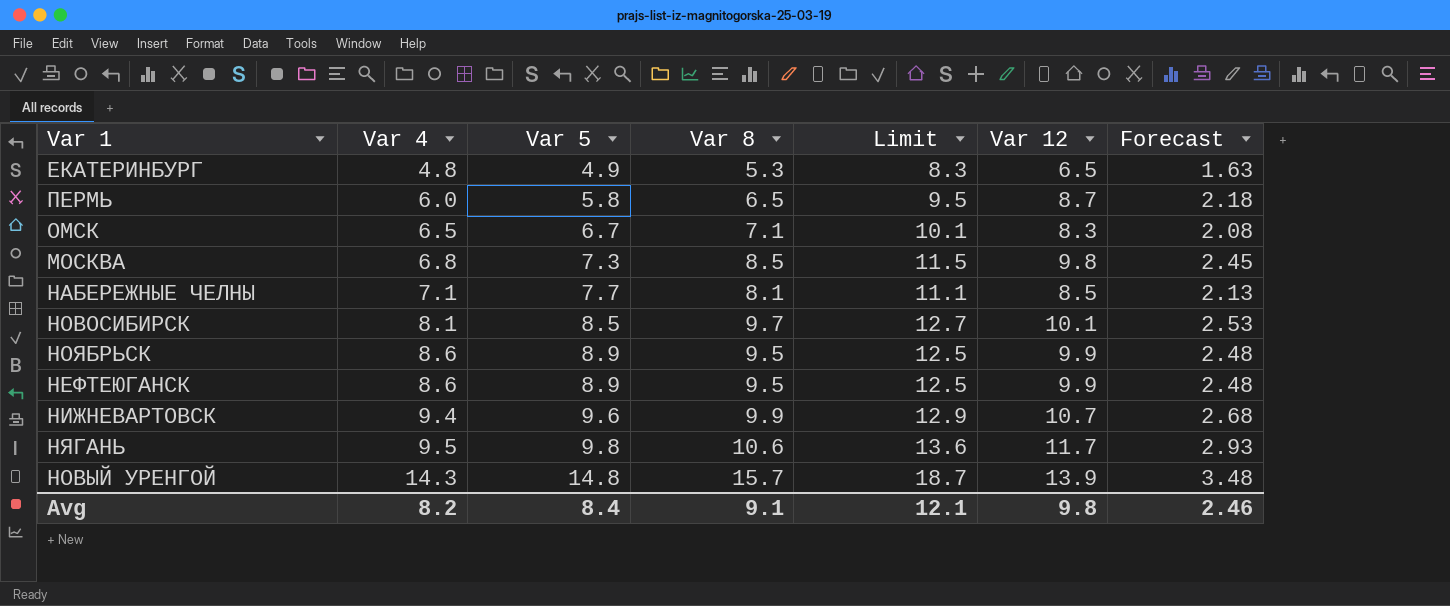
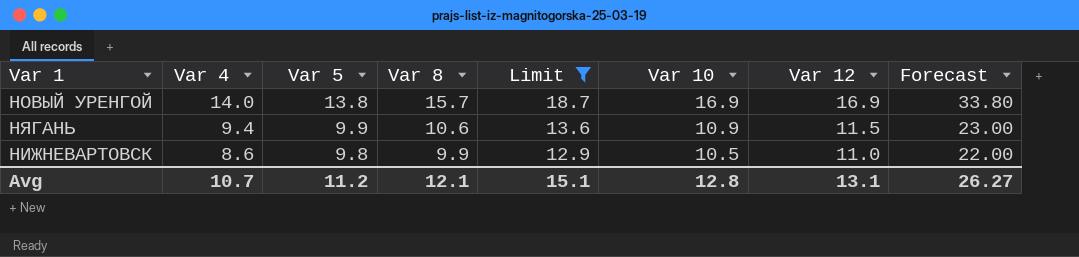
filter: none -> Limit >= 12.9
row order: Var 4 ascending -> Var 4 descending
column Var 10 | position: none -> 6
column Forecast | formula: [Var 12] * 0.25 -> [Var 12] * 2
НОВЫЙ УРЕНГОЙ | Var 4: 14.3 -> 14.0
НОВЫЙ УРЕНГОЙ | Var 5: 14.8 -> 13.8
НОВЫЙ УРЕНГОЙ | Var 12: 13.9 -> 16.9
НЯГАНЬ | Var 4: 9.5 -> 9.4
НЯГАНЬ | Var 5: 9.8 -> 9.9
НЯГАНЬ | Var 12: 11.7 -> 11.5
НИЖНЕВАРТОВСК | Var 4: 9.4 -> 8.6
НИЖНЕВАРТОВСК | Var 5: 9.6 -> 9.8
НИЖНЕВАРТОВСК | Var 12: 10.7 -> 11.0
Avg | Var 4: 8.2 -> 10.7
Avg | Var 5: 8.4 -> 11.2
Avg | Var 8: 9.1 -> 12.1
Avg | Limit: 12.1 -> 15.1
Avg | Var 12: 9.8 -> 13.1
Avg | Forecast: 2.46 -> 26.27

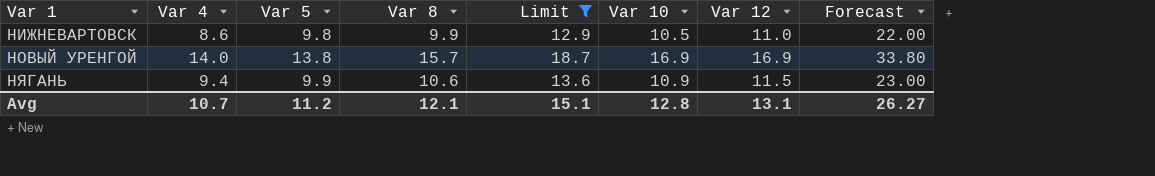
row order: Var 4 descending -> Var 1 ascending

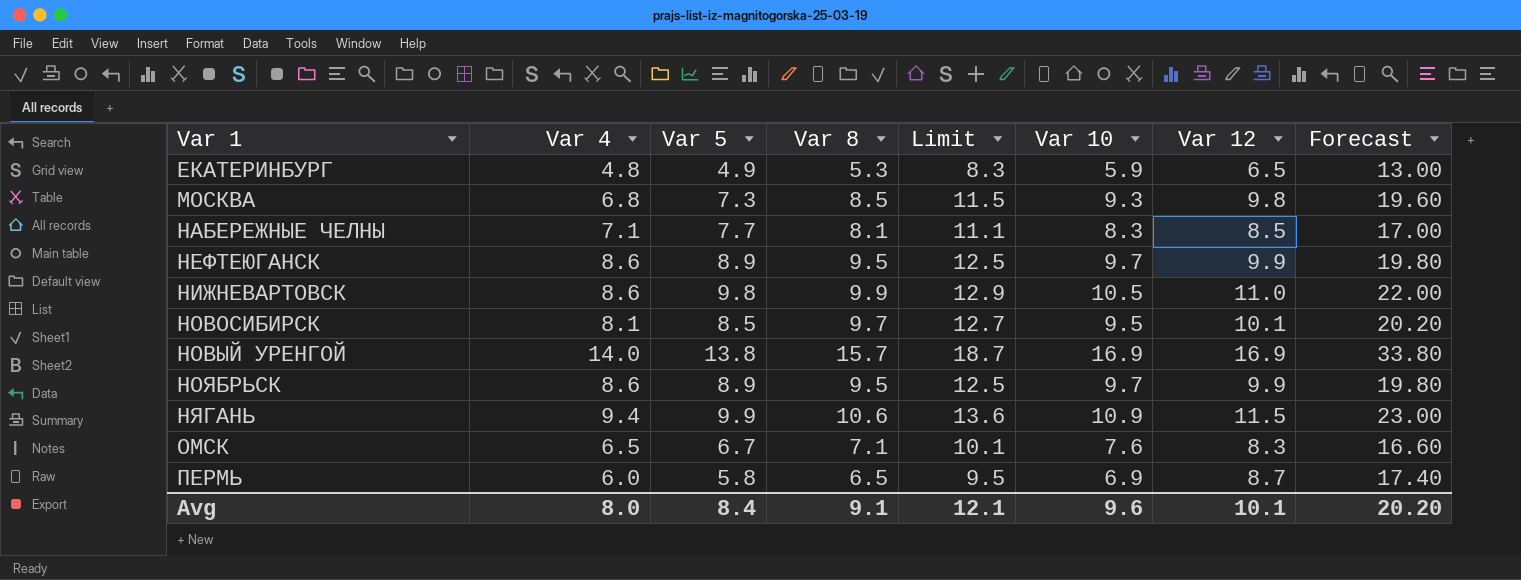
filter: Limit >= 12.9 -> none
Avg | Var 4: 10.7 -> 8.0
Avg | Var 5: 11.2 -> 8.4
Avg | Var 8: 12.1 -> 9.1
Avg | Limit: 15.1 -> 12.1
Avg | Var 10: 12.8 -> 9.6
Avg | Var 12: 13.1 -> 10.1
Avg | Forecast: 26.27 -> 20.20

